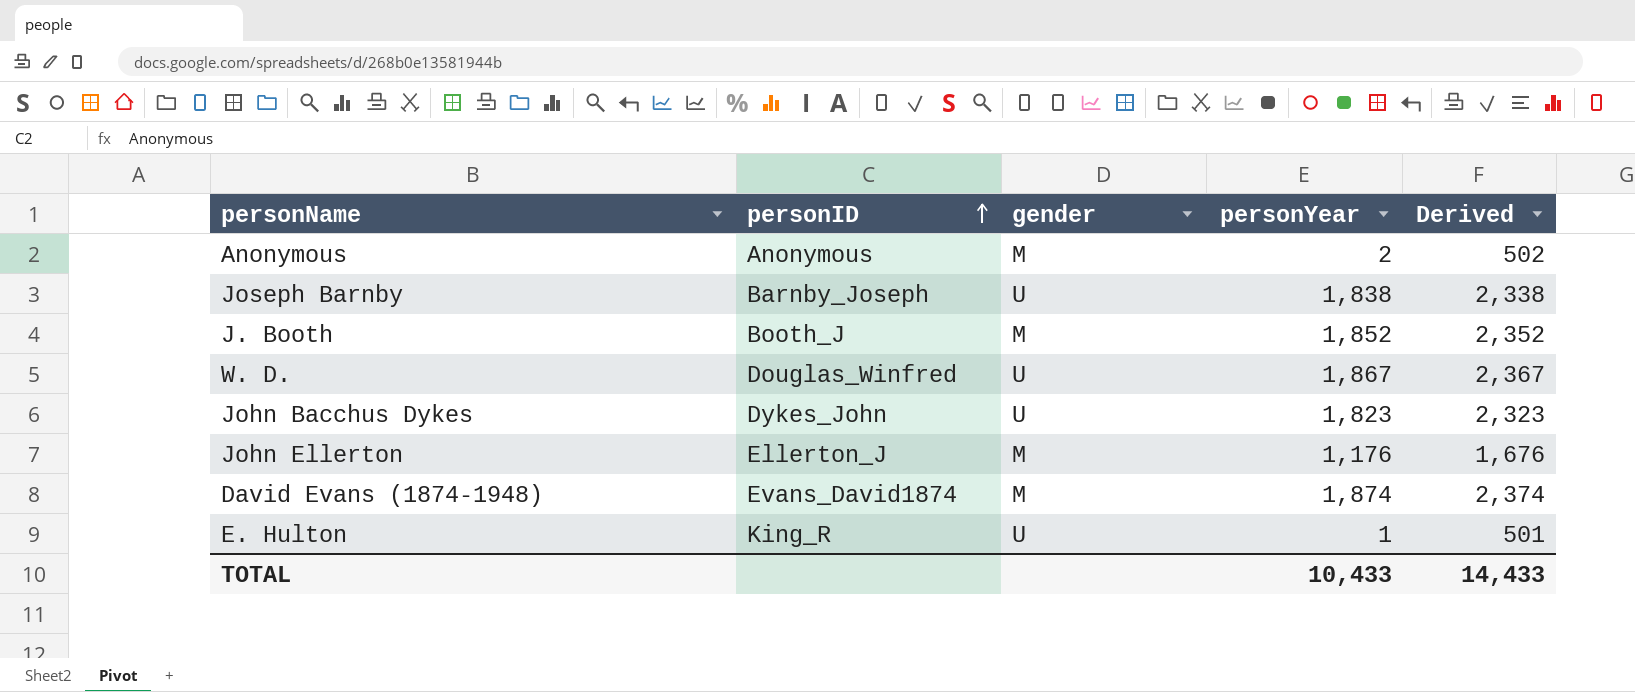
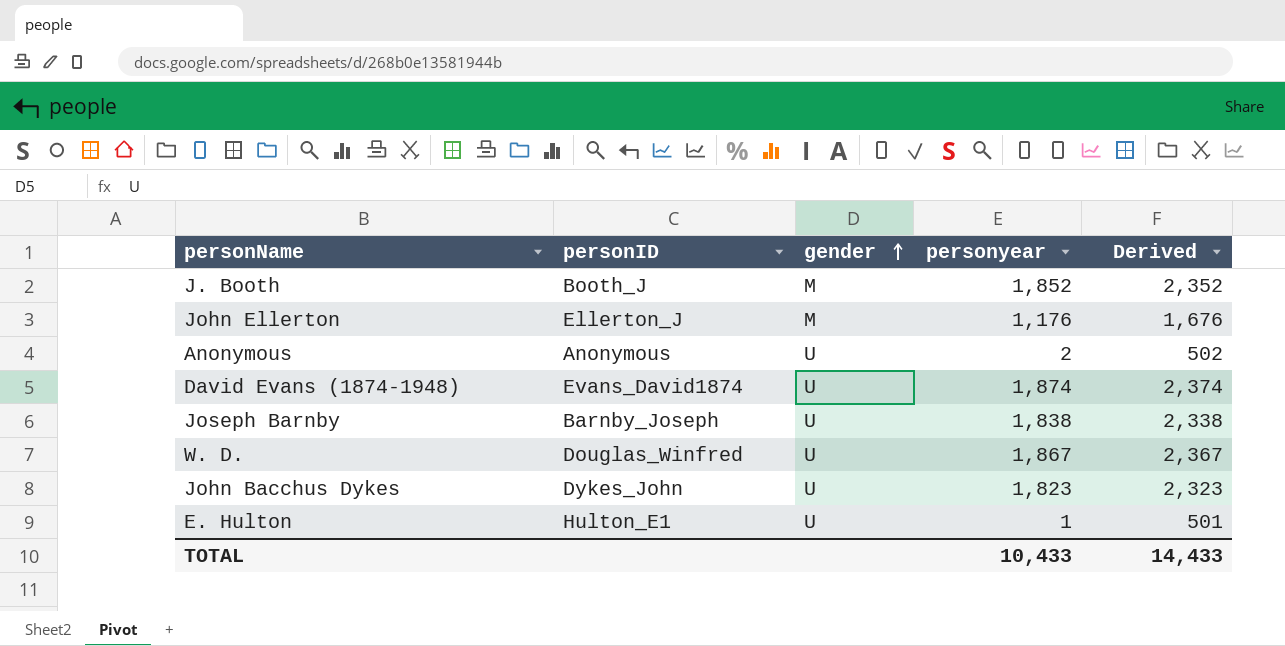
row order: personID ascending -> gender ascending
column name: personYear -> personyear
Anonymous | gender: M -> U
David Evans (1874-1948) | gender: M -> U
E. Hulton | personID: King_R -> Hulton_E1

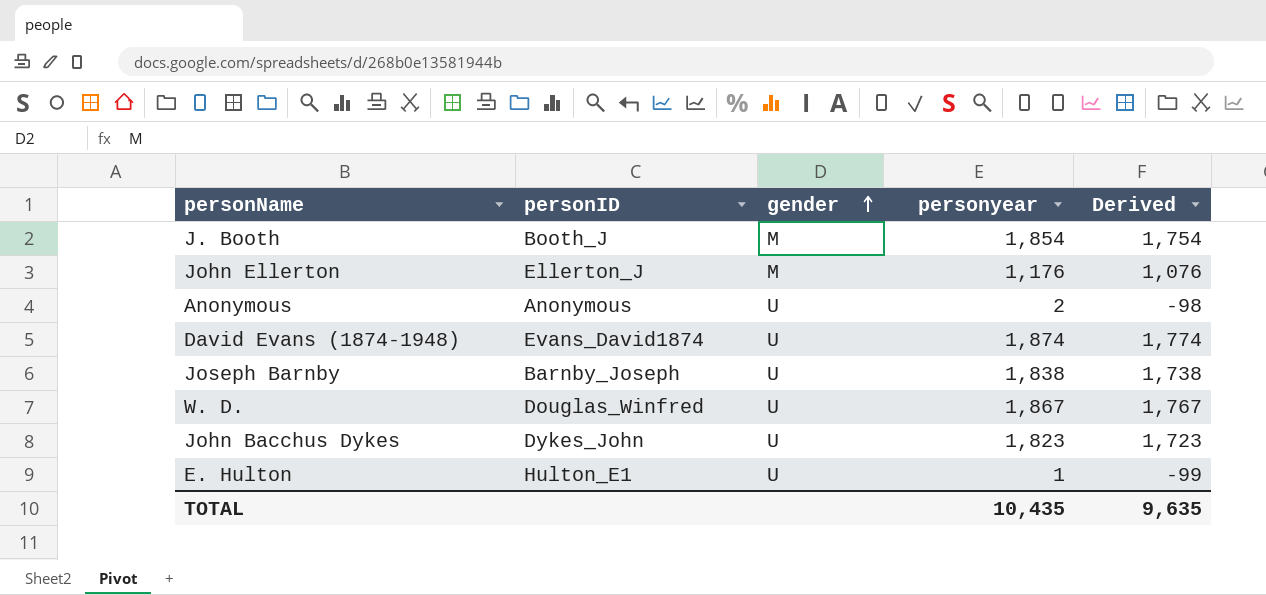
column Derived | formula: [personyear] + 500 -> [personyear] - 100
J. Booth | personyear: 1,852 -> 1,854
TOTAL | personyear: 10,433 -> 10,435
TOTAL | Derived: 14,433 -> 9,635

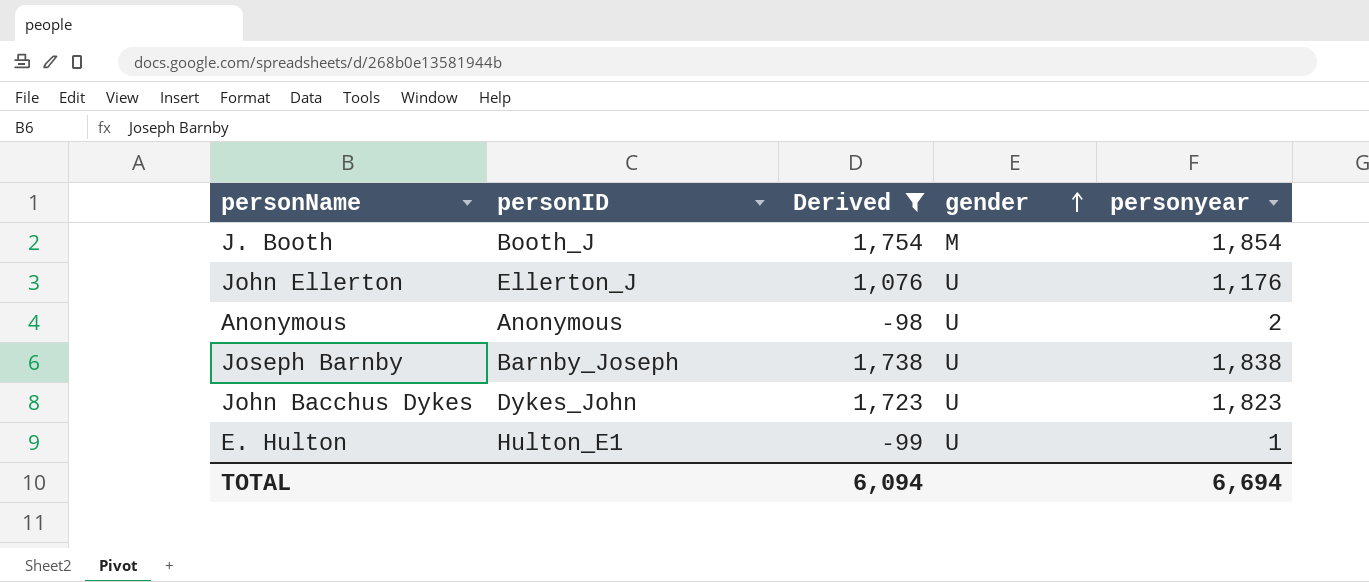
filter: none -> Derived <= 1,754
column Derived | position: 5 -> 3
John Ellerton | gender: M -> U
TOTAL | Derived: 9,635 -> 6,094
TOTAL | personyear: 10,435 -> 6,694

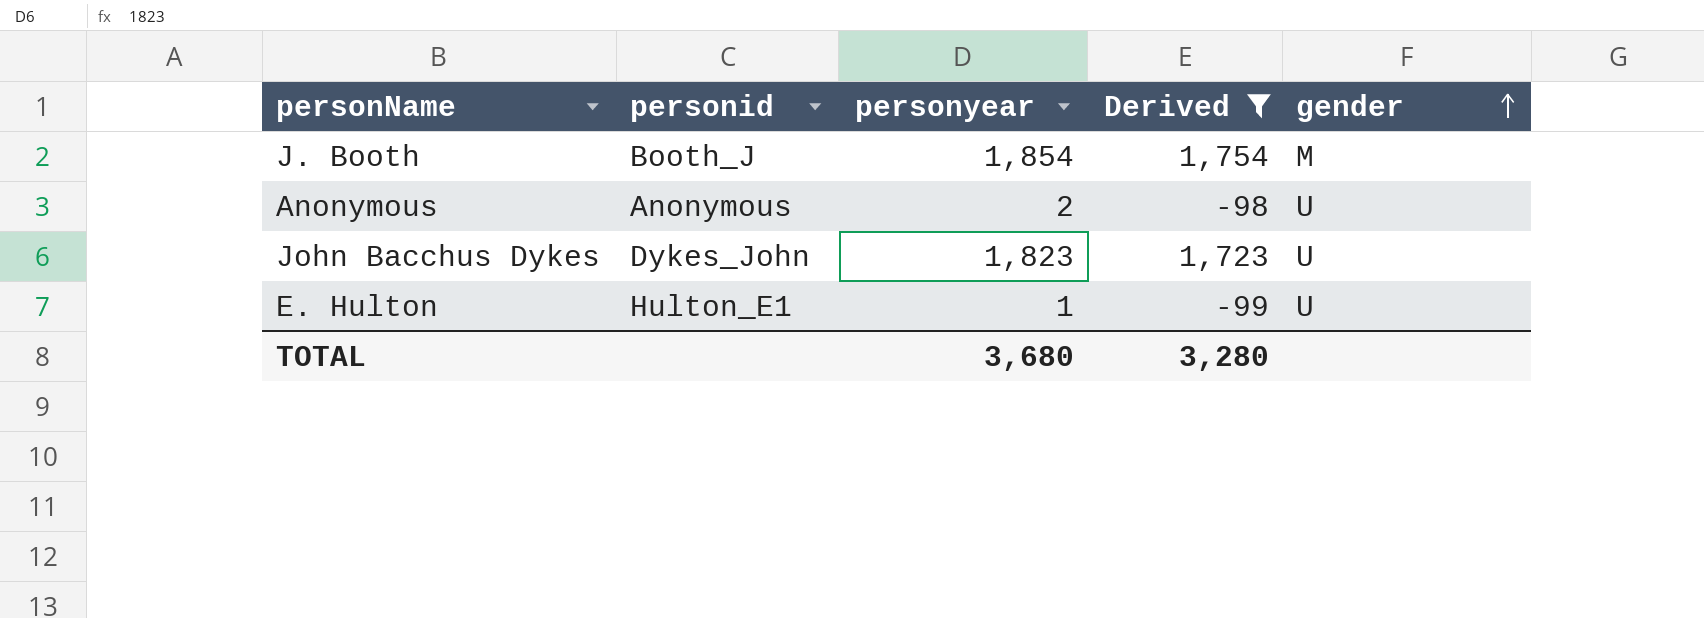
column name: personID -> personid
column personyear | position: 5 -> 3
row John Ellerton: Ellerton_J | 1,076 | U | 1,176 -> none
row Joseph Barnby: Barnby_Joseph | 1,738 | U | 1,838 -> none
TOTAL | personyear: 6,694 -> 3,680
TOTAL | Derived: 6,094 -> 3,280

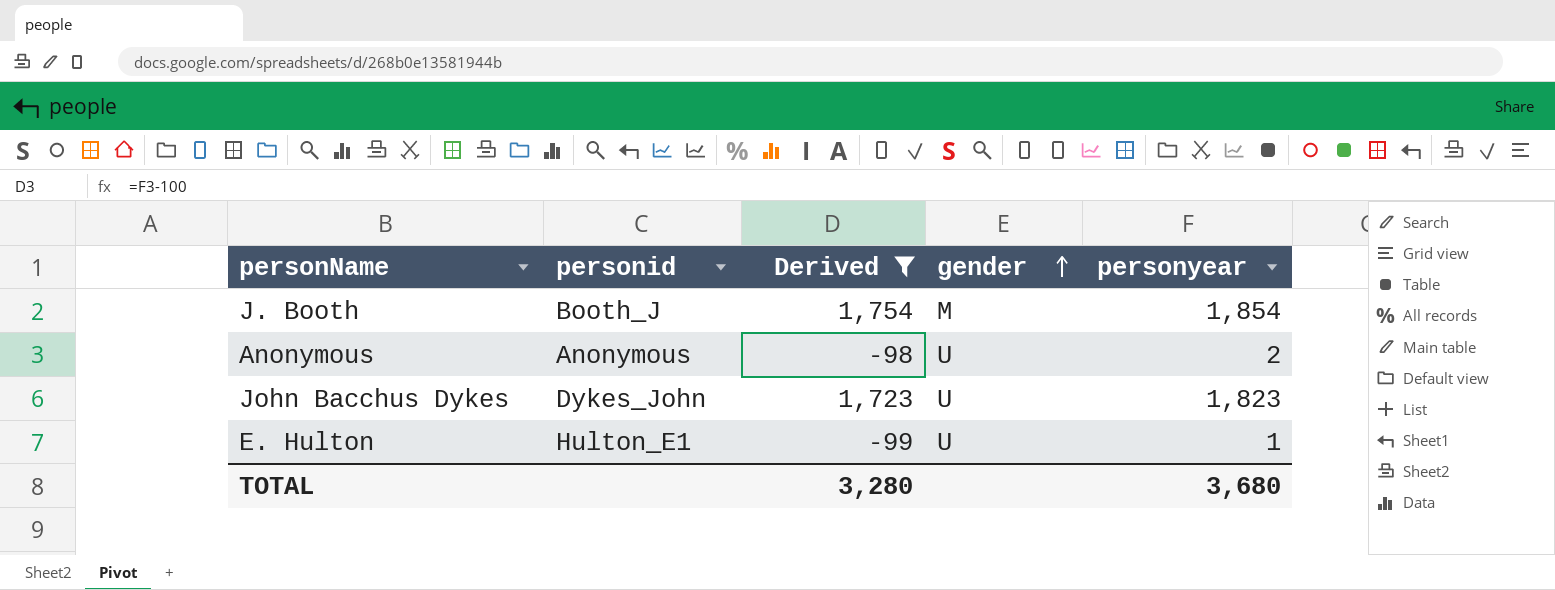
column personyear | position: 3 -> 5

